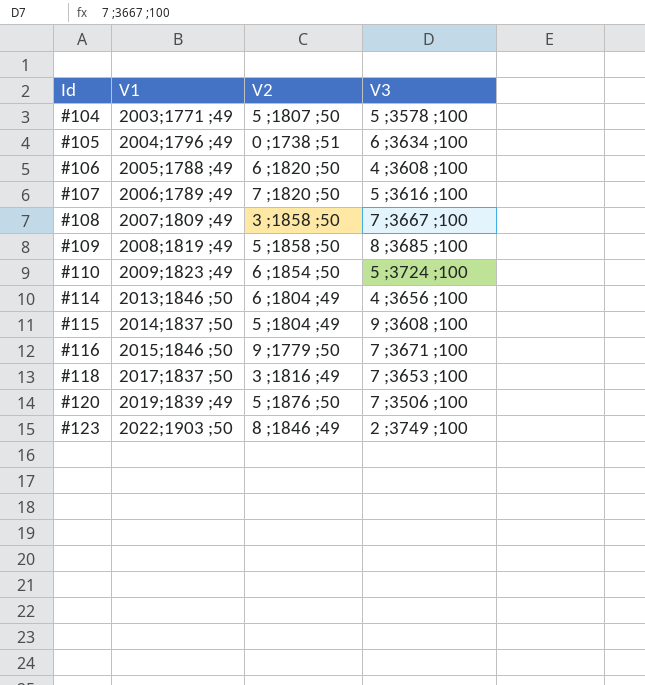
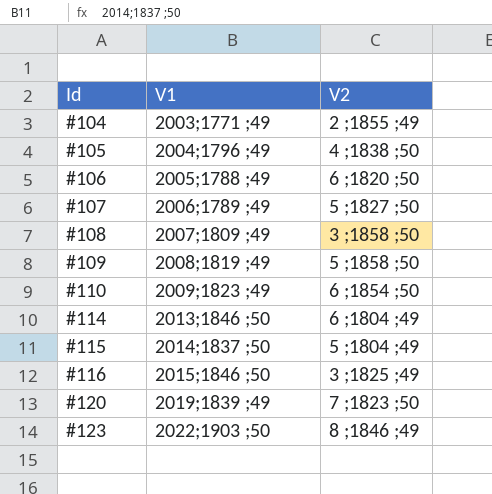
column V3 | position: 4 -> none
row #118: 2017;1837 ;50 | 3 ;1816 ;49 | 7 ;3653 ;100 -> none
#104 | V2: 5 ;1807 ;50 -> 2 ;1855 ;49
#105 | V2: 0 ;1738 ;51 -> 4 ;1838 ;50
#107 | V2: 7 ;1820 ;50 -> 5 ;1827 ;50
#116 | V2: 9 ;1779 ;50 -> 3 ;1825 ;49
#120 | V2: 5 ;1876 ;50 -> 7 ;1823 ;50

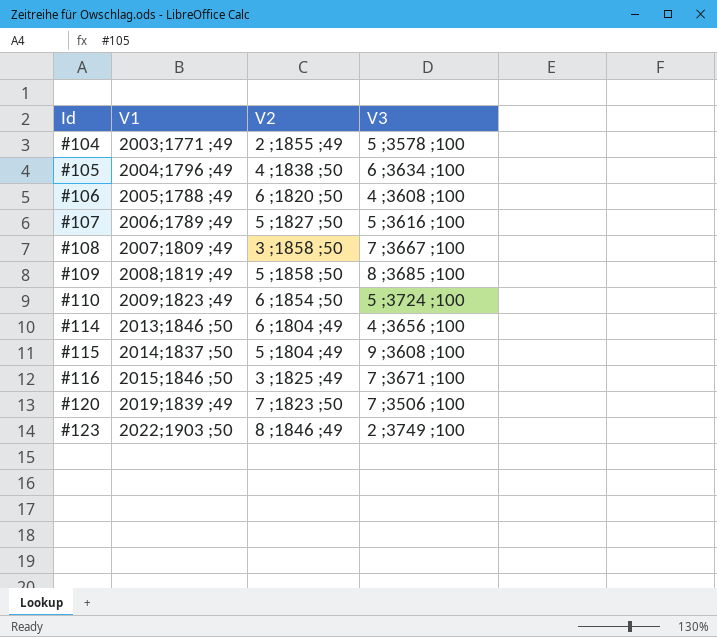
column V3 | position: none -> 4

